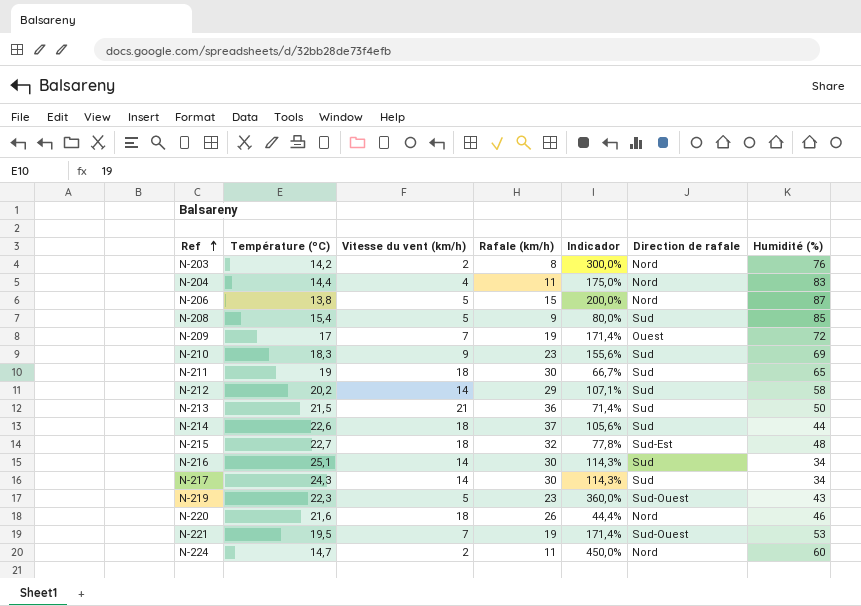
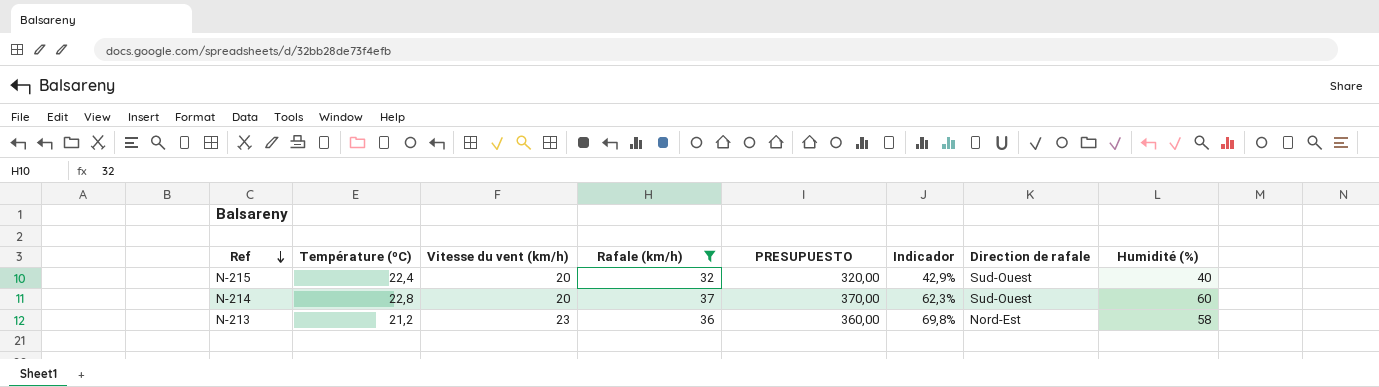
filter: none -> Rafale (km/h) >= 32
row order: Ref ascending -> Ref descending
column PRESUPUESTO | formula: none -> [Rafale (km/h)] * 10
column Indicador | formula: ([Rafale (km/h)] - [Vitesse du vent (km/h)]) / [Vitesse du vent (km/h)] -> ([Rafale (km/h)] - [Température (ºC)]) / [Température (ºC)]
N-215 | Température (ºC): 22,7 -> 22,4
N-215 | Vitesse du vent (km/h): 18 -> 20
N-215 | Direction de rafale: Sud-Est -> Sud-Ouest
N-215 | Humidité (%): 48 -> 40
N-214 | Température (ºC): 22,6 -> 22,8
N-214 | Vitesse du vent (km/h): 18 -> 20
N-214 | Direction de rafale: Sud -> Sud-Ouest
N-214 | Humidité (%): 44 -> 60
N-213 | Température (ºC): 21,5 -> 21,2
N-213 | Vitesse du vent (km/h): 21 -> 23
N-213 | Direction de rafale: Sud -> Nord-Est
N-213 | Humidité (%): 50 -> 58

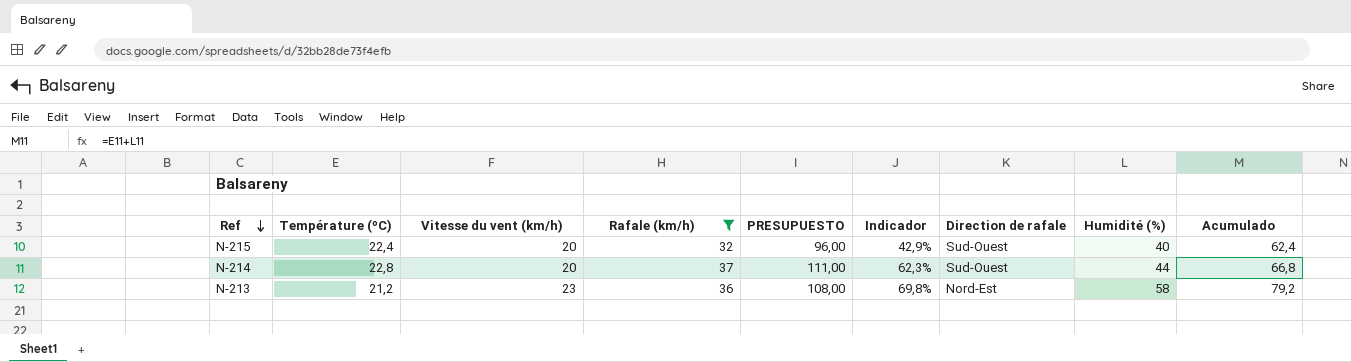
column PRESUPUESTO | formula: [Rafale (km/h)] * 10 -> [Rafale (km/h)] * 3
column Acumulado | formula: none -> [Température (ºC)] + [Humidité (%)]
N-214 | Humidité (%): 60 -> 44

